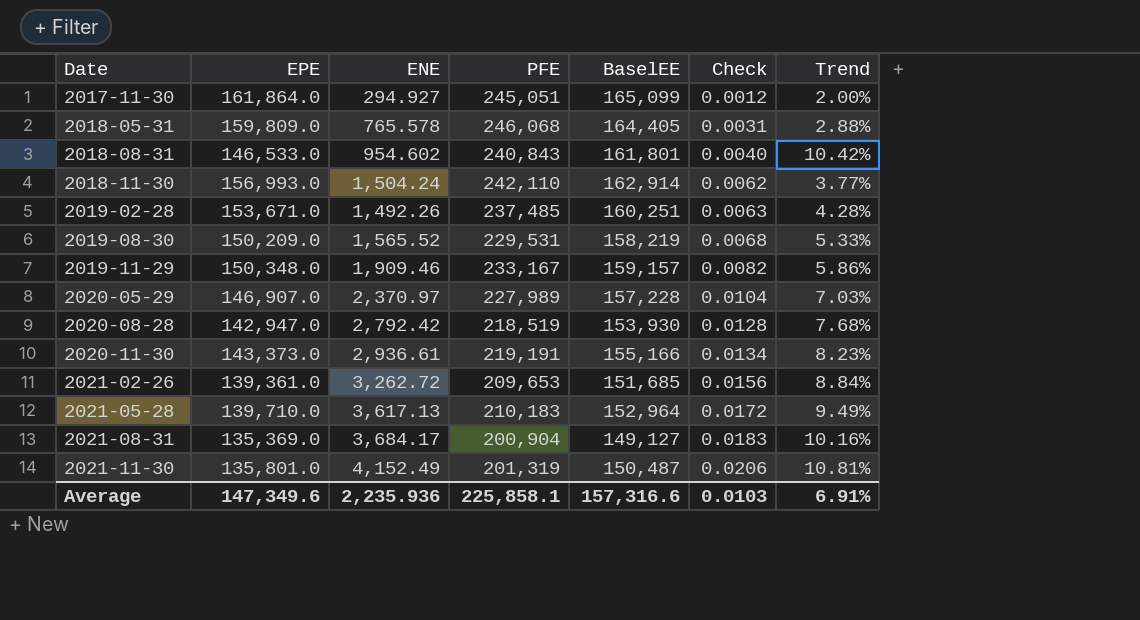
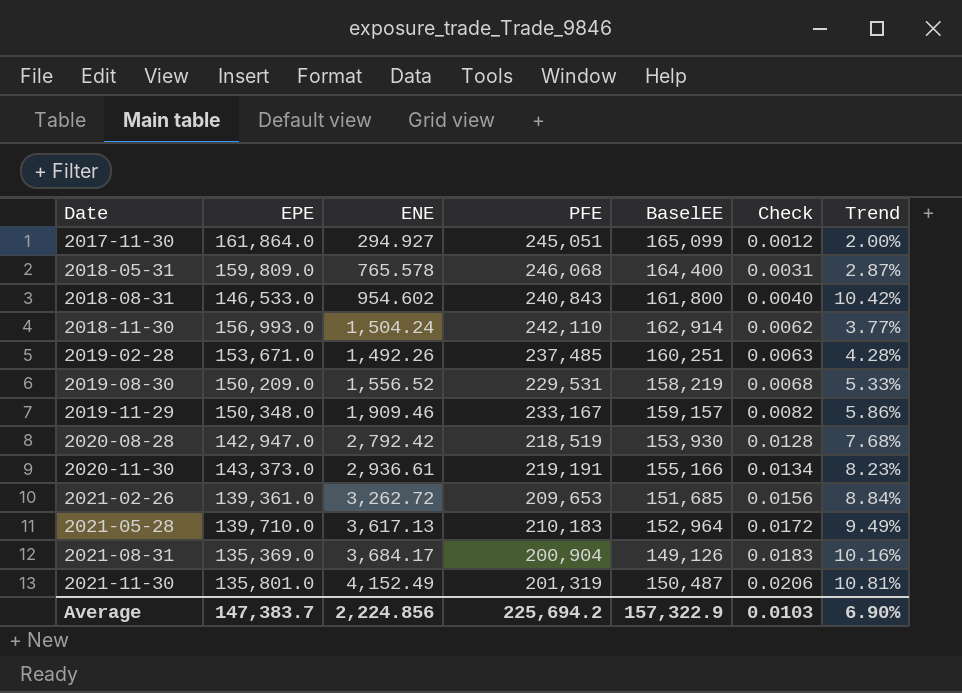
row 2020-05-29: 146,907.0 | 2,370.97 | 227,989 | 157,228 | 0.0104 | 7.03% -> none
2018-05-31 | BaselEE: 164,405 -> 164,400
2018-05-31 | Trend: 2.88% -> 2.87%
2018-08-31 | BaselEE: 161,801 -> 161,800
2019-08-30 | ENE: 1,565.52 -> 1,556.52
2021-08-31 | BaselEE: 149,127 -> 149,126
Average | EPE: 147,349.6 -> 147,383.7
Average | ENE: 2,235.936 -> 2,224.856
Average | PFE: 225,858.1 -> 225,694.2
Average | BaselEE: 157,316.6 -> 157,322.9
Average | Trend: 6.91% -> 6.90%

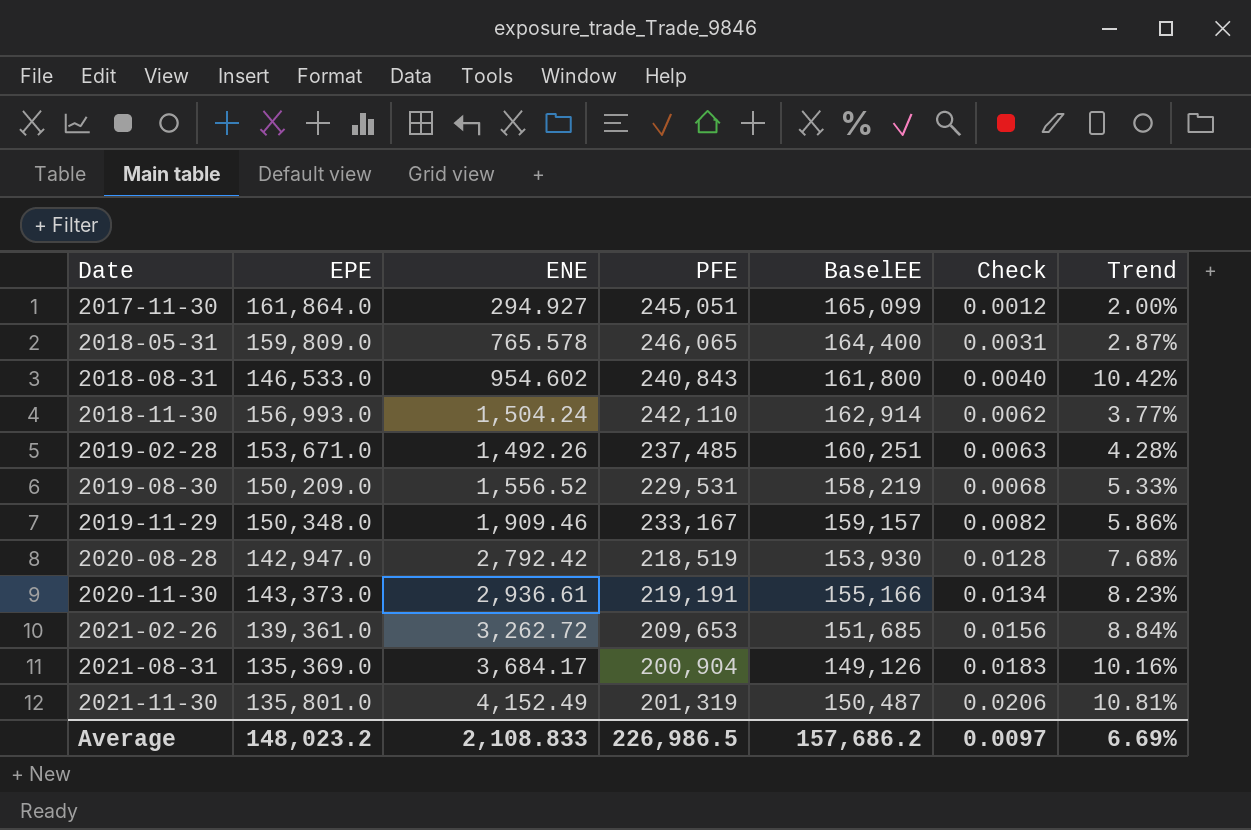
row 2021-05-28: 139,710.0 | 3,617.13 | 210,183 | 152,964 | 0.0172 | 9.49% -> none
2018-05-31 | PFE: 246,068 -> 246,065
Average | EPE: 147,383.7 -> 148,023.2
Average | ENE: 2,224.856 -> 2,108.833
Average | PFE: 225,694.2 -> 226,986.5
Average | BaselEE: 157,322.9 -> 157,686.2
Average | Check: 0.0103 -> 0.0097
Average | Trend: 6.90% -> 6.69%

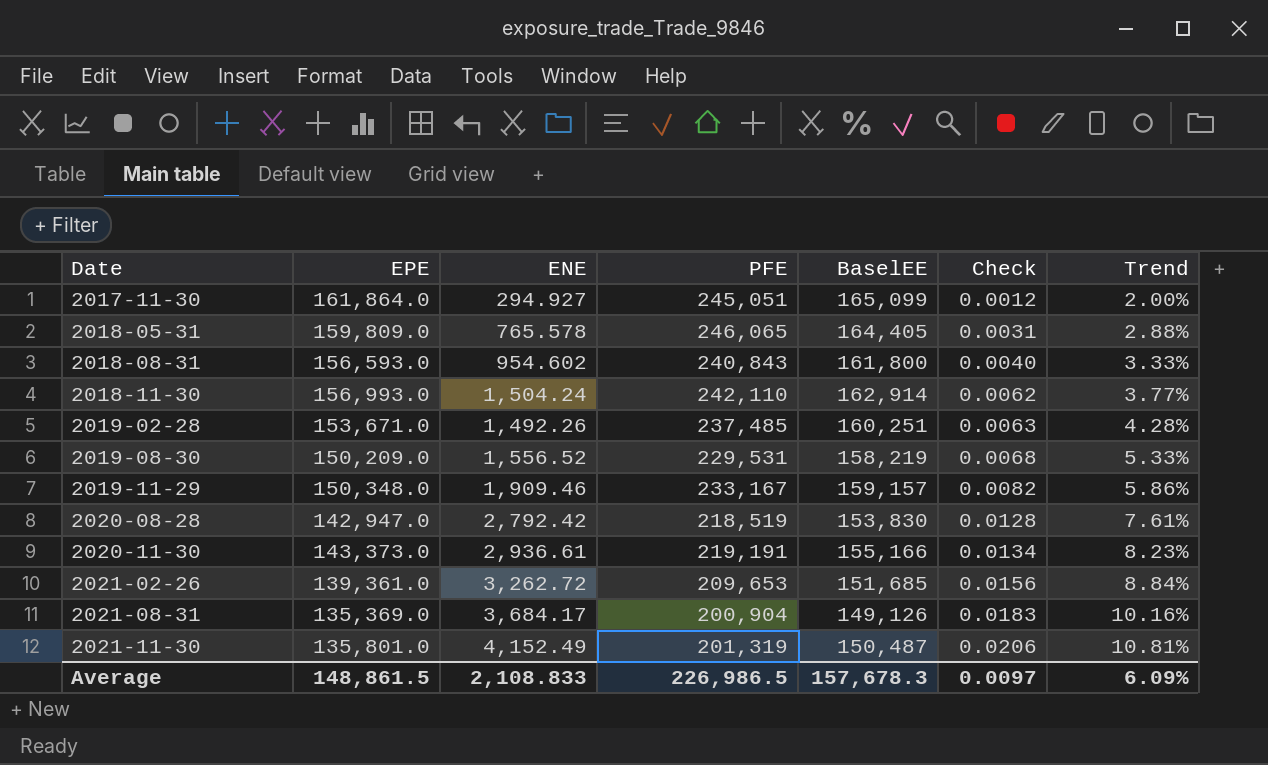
2018-05-31 | BaselEE: 164,400 -> 164,405
2018-05-31 | Trend: 2.87% -> 2.88%
2018-08-31 | EPE: 146,533.0 -> 156,593.0
2018-08-31 | Trend: 10.42% -> 3.33%
2020-08-28 | BaselEE: 153,930 -> 153,830
2020-08-28 | Trend: 7.68% -> 7.61%
Average | EPE: 148,023.2 -> 148,861.5
Average | BaselEE: 157,686.2 -> 157,678.3
Average | Trend: 6.69% -> 6.09%

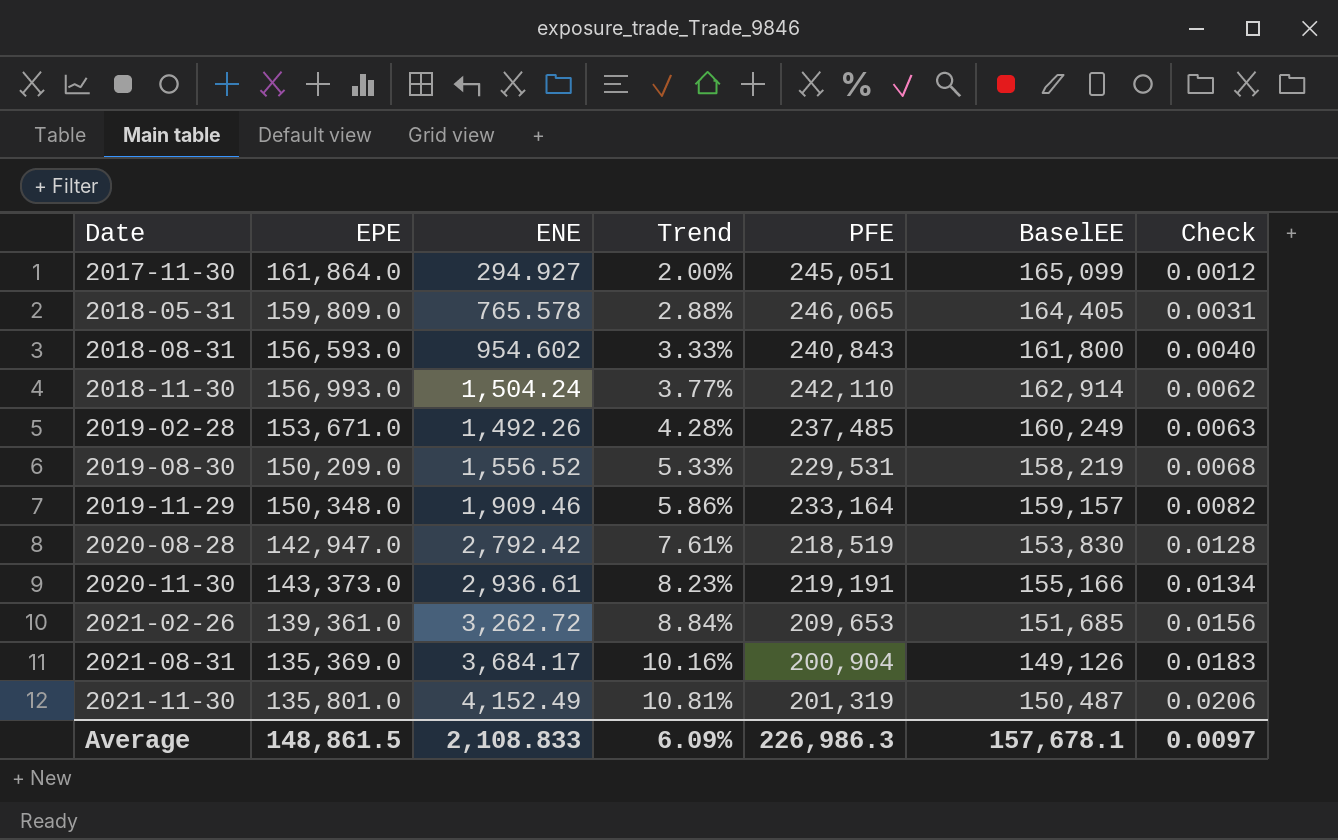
column Trend | position: 7 -> 4
2019-02-28 | BaselEE: 160,251 -> 160,249
2019-11-29 | PFE: 233,167 -> 233,164
Average | PFE: 226,986.5 -> 226,986.3
Average | BaselEE: 157,678.3 -> 157,678.1

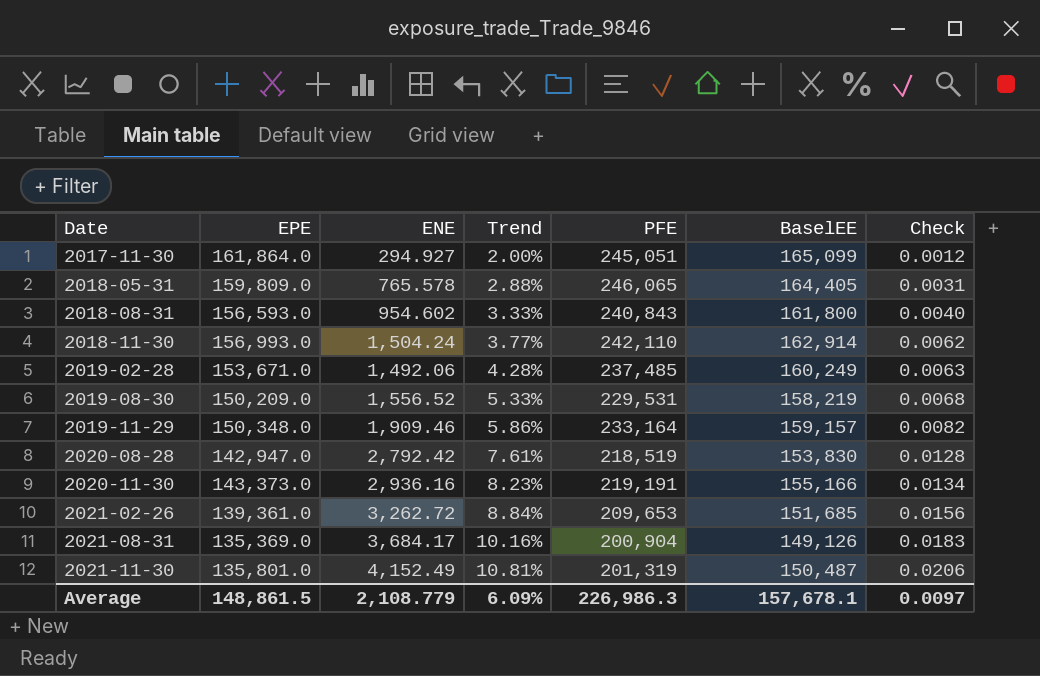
2019-02-28 | ENE: 1,492.26 -> 1,492.06
2020-11-30 | ENE: 2,936.61 -> 2,936.16
Average | ENE: 2,108.833 -> 2,108.779

